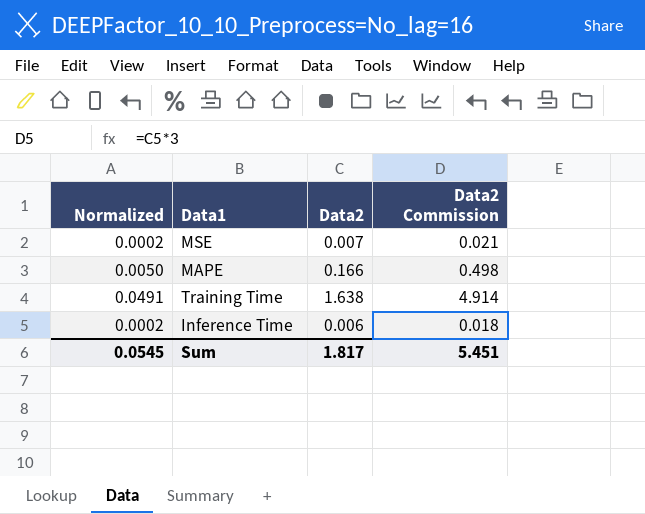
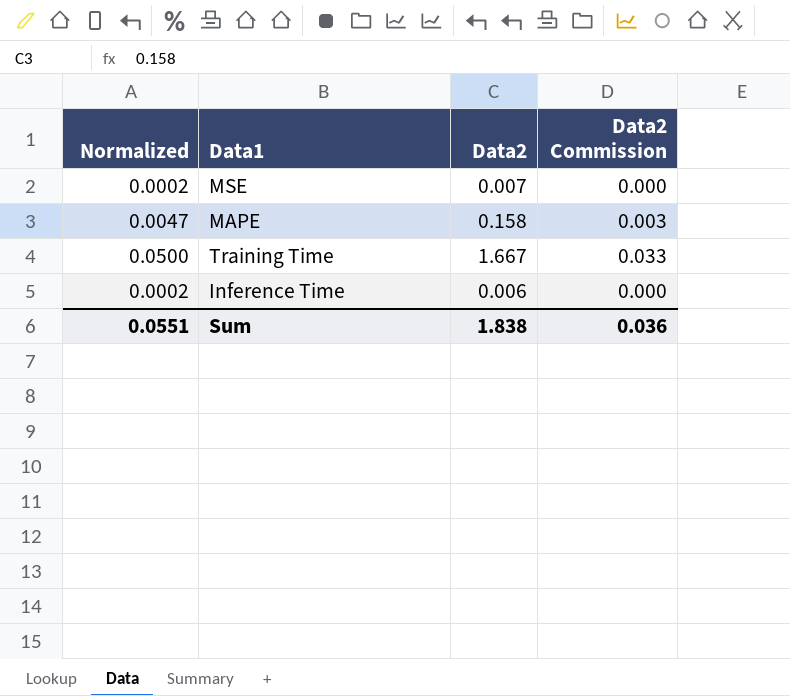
column Data2 Commission | formula: [Data2] * 3 -> [Data2] * 0.02
MAPE | Normalized: 0.0050 -> 0.0047
MAPE | Data2: 0.166 -> 0.158
Training Time | Normalized: 0.0491 -> 0.0500
Training Time | Data2: 1.638 -> 1.667
Sum | Normalized: 0.0545 -> 0.0551
Sum | Data2: 1.817 -> 1.838
Sum | Data2 Commission: 5.451 -> 0.036

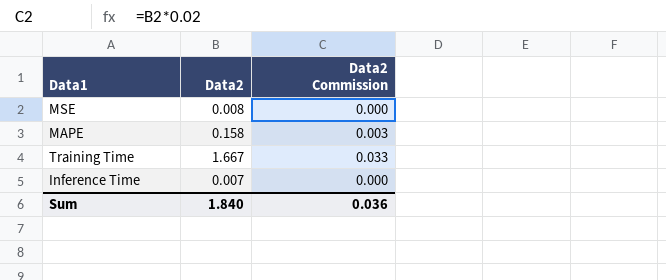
column Normalized | formula: [Data2] * 0.03 -> none
MSE | Data2: 0.007 -> 0.008
Inference Time | Data2: 0.006 -> 0.007
Sum | Data2: 1.838 -> 1.840

